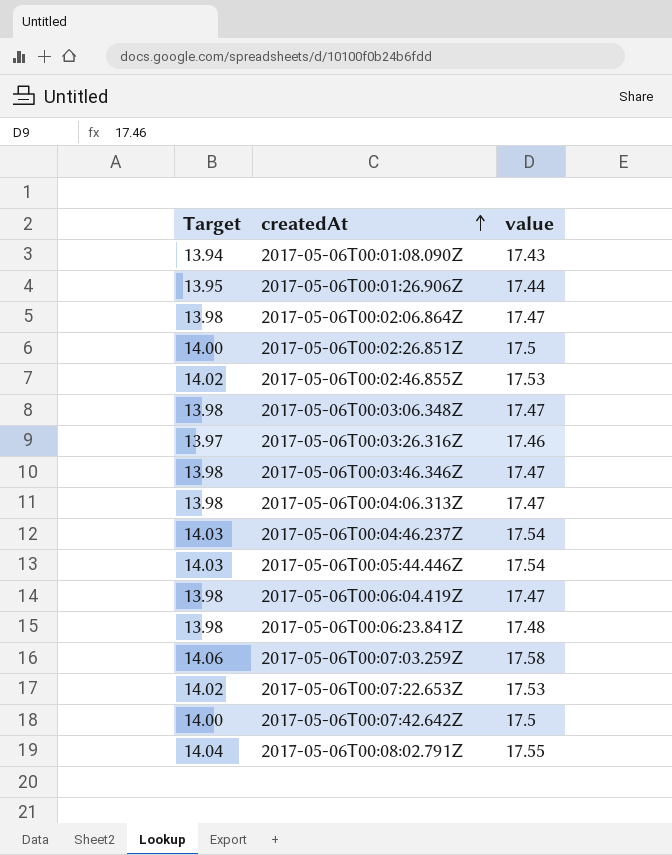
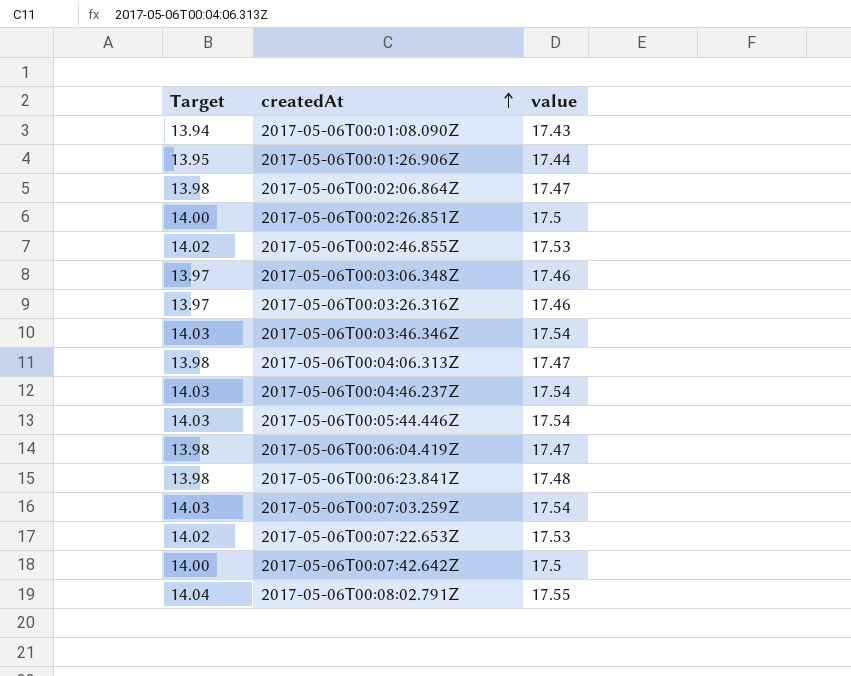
2017-05-06T00:03:06.348Z | Target: 13.98 -> 13.97
2017-05-06T00:03:06.348Z | value: 17.47 -> 17.46
2017-05-06T00:03:46.346Z | Target: 13.98 -> 14.03
2017-05-06T00:03:46.346Z | value: 17.47 -> 17.54
2017-05-06T00:07:03.259Z | Target: 14.06 -> 14.03
2017-05-06T00:07:03.259Z | value: 17.58 -> 17.54

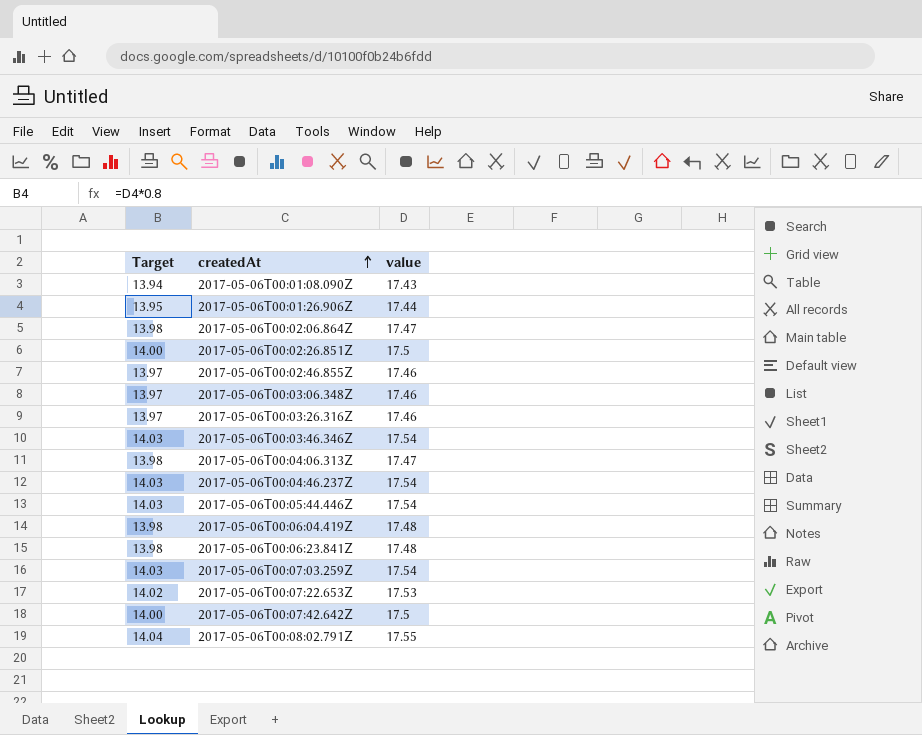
2017-05-06T00:02:46.855Z | Target: 14.02 -> 13.97
2017-05-06T00:02:46.855Z | value: 17.53 -> 17.46
2017-05-06T00:06:04.419Z | value: 17.47 -> 17.48

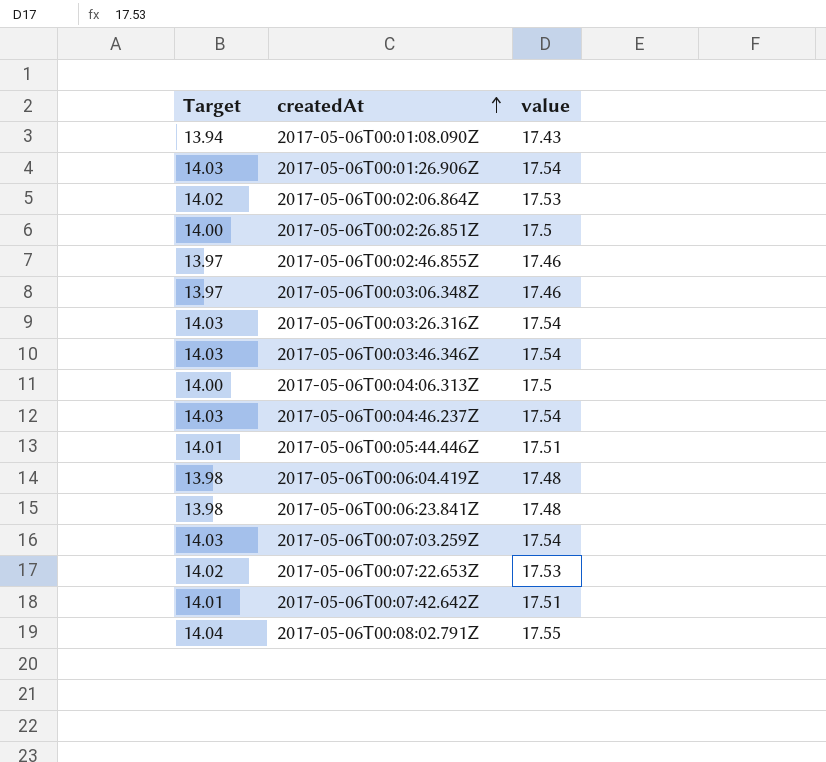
2017-05-06T00:01:26.906Z | Target: 13.95 -> 14.03
2017-05-06T00:01:26.906Z | value: 17.44 -> 17.54
2017-05-06T00:02:06.864Z | Target: 13.98 -> 14.02
2017-05-06T00:02:06.864Z | value: 17.47 -> 17.53
2017-05-06T00:03:26.316Z | Target: 13.97 -> 14.03
2017-05-06T00:03:26.316Z | value: 17.46 -> 17.54
2017-05-06T00:04:06.313Z | Target: 13.98 -> 14.00
2017-05-06T00:04:06.313Z | value: 17.47 -> 17.5
2017-05-06T00:05:44.446Z | Target: 14.03 -> 14.01
2017-05-06T00:05:44.446Z | value: 17.54 -> 17.51
2017-05-06T00:07:42.642Z | Target: 14.00 -> 14.01
2017-05-06T00:07:42.642Z | value: 17.5 -> 17.51

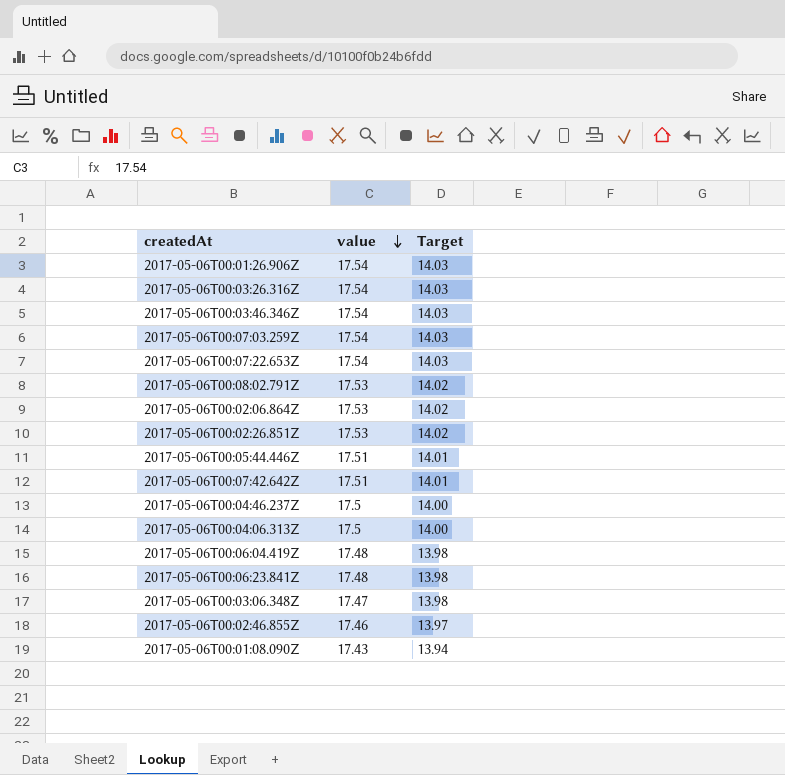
row order: createdAt ascending -> value descending
column Target | position: 1 -> 3
2017-05-06T00:07:22.653Z | value: 17.53 -> 17.54
2017-05-06T00:07:22.653Z | Target: 14.02 -> 14.03
2017-05-06T00:08:02.791Z | value: 17.55 -> 17.53
2017-05-06T00:08:02.791Z | Target: 14.04 -> 14.02
2017-05-06T00:02:26.851Z | value: 17.5 -> 17.53
2017-05-06T00:02:26.851Z | Target: 14.00 -> 14.02
2017-05-06T00:04:46.237Z | value: 17.54 -> 17.5
2017-05-06T00:04:46.237Z | Target: 14.03 -> 14.00
2017-05-06T00:03:06.348Z | value: 17.46 -> 17.47
2017-05-06T00:03:06.348Z | Target: 13.97 -> 13.98

